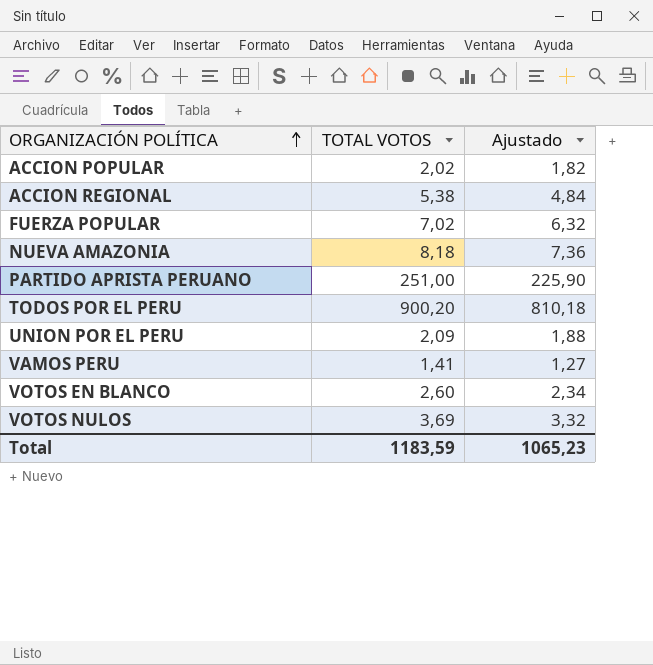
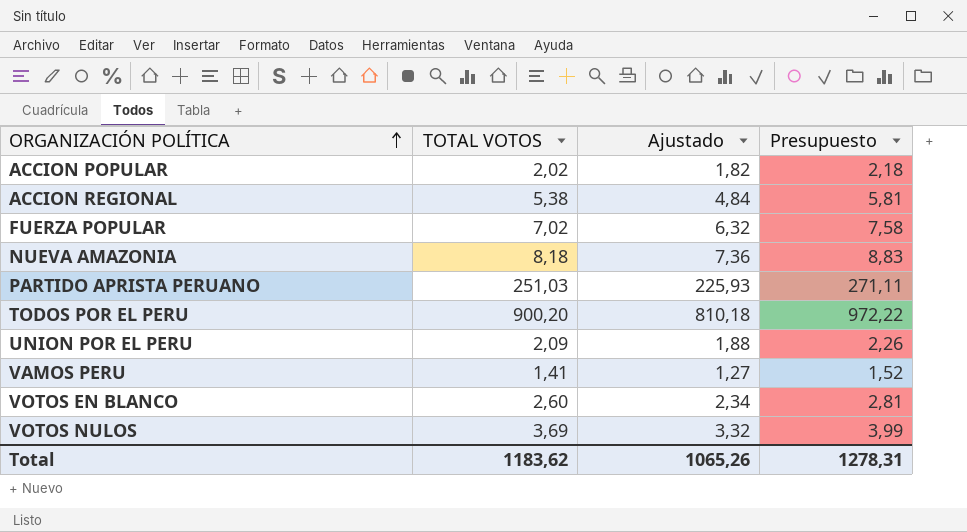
column Presupuesto | formula: none -> [TOTAL VOTOS] * 1,08
PARTIDO APRISTA PERUANO | TOTAL VOTOS: 251,00 -> 251,03
PARTIDO APRISTA PERUANO | Ajustado: 225,90 -> 225,93
Total | TOTAL VOTOS: 1183,59 -> 1183,62
Total | Ajustado: 1065,23 -> 1065,26

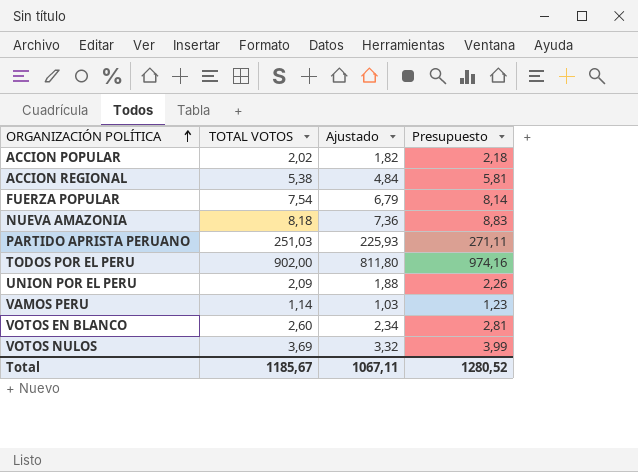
FUERZA POPULAR | TOTAL VOTOS: 7,02 -> 7,54
FUERZA POPULAR | Ajustado: 6,32 -> 6,79
FUERZA POPULAR | Presupuesto: 7,58 -> 8,14
TODOS POR EL PERU | TOTAL VOTOS: 900,20 -> 902,00
TODOS POR EL PERU | Ajustado: 810,18 -> 811,80
TODOS POR EL PERU | Presupuesto: 972,22 -> 974,16
VAMOS PERU | TOTAL VOTOS: 1,41 -> 1,14
VAMOS PERU | Ajustado: 1,27 -> 1,03
VAMOS PERU | Presupuesto: 1,52 -> 1,23
Total | TOTAL VOTOS: 1183,62 -> 1185,67
Total | Ajustado: 1065,26 -> 1067,11
Total | Presupuesto: 1278,31 -> 1280,52

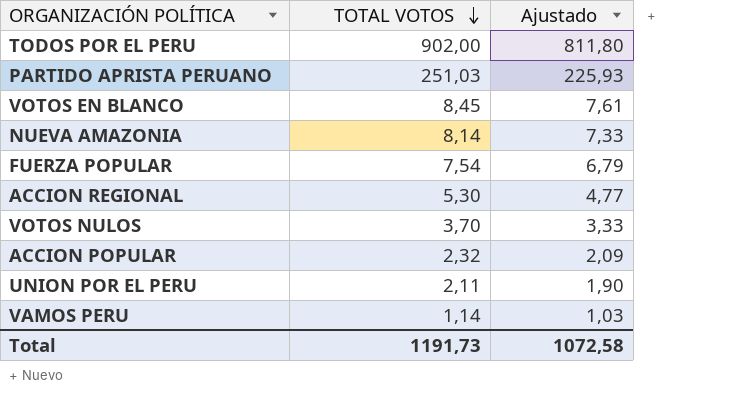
row order: ORGANIZACIÓN POLÍTICA ascending -> TOTAL VOTOS descending
column Presupuesto | formula: [TOTAL VOTOS] * 1,08 -> none
VOTOS EN BLANCO | TOTAL VOTOS: 2,60 -> 8,45
VOTOS EN BLANCO | Ajustado: 2,34 -> 7,61
NUEVA AMAZONIA | TOTAL VOTOS: 8,18 -> 8,14
NUEVA AMAZONIA | Ajustado: 7,36 -> 7,33
ACCION REGIONAL | TOTAL VOTOS: 5,38 -> 5,30
ACCION REGIONAL | Ajustado: 4,84 -> 4,77
VOTOS NULOS | TOTAL VOTOS: 3,69 -> 3,70
VOTOS NULOS | Ajustado: 3,32 -> 3,33
ACCION POPULAR | TOTAL VOTOS: 2,02 -> 2,32
ACCION POPULAR | Ajustado: 1,82 -> 2,09
UNION POR EL PERU | TOTAL VOTOS: 2,09 -> 2,11
UNION POR EL PERU | Ajustado: 1,88 -> 1,90
Total | TOTAL VOTOS: 1185,67 -> 1191,73
Total | Ajustado: 1067,11 -> 1072,58

